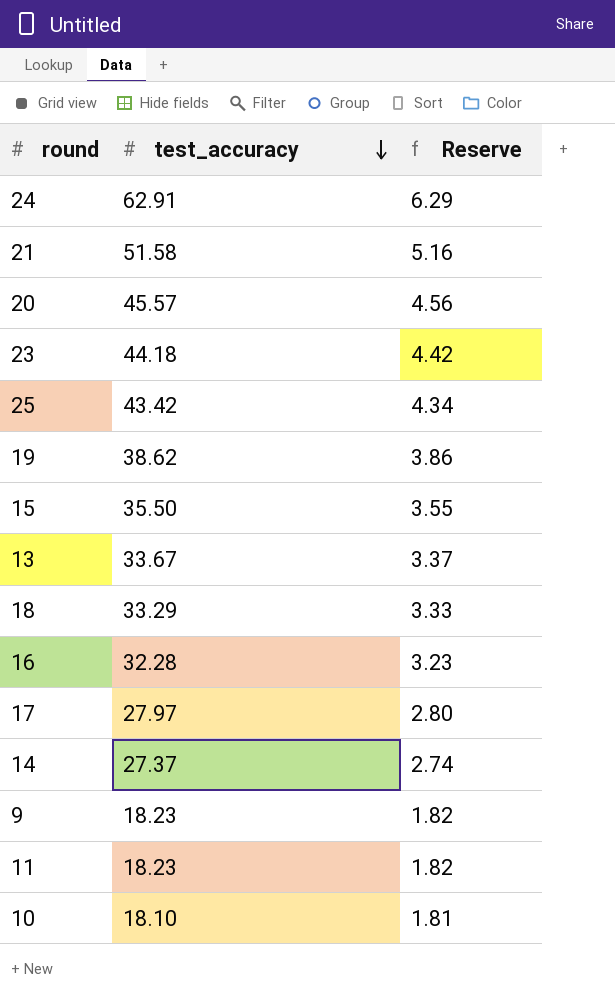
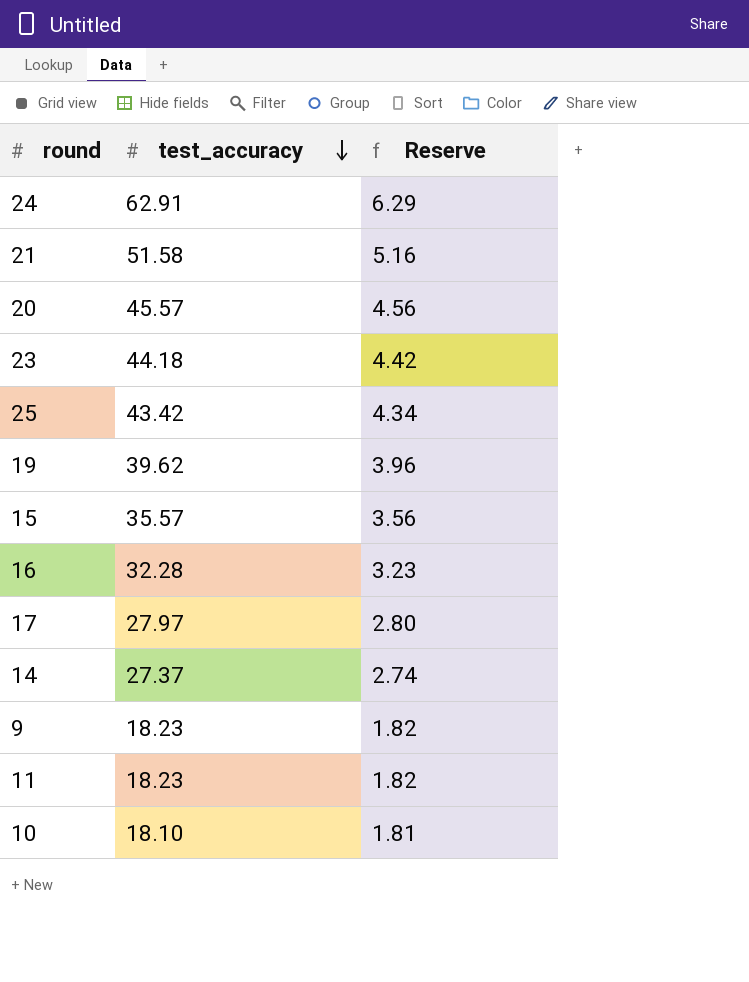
row 13: 33.67 | 3.37 -> none
row 18: 33.29 | 3.33 -> none
19 | test_accuracy: 38.62 -> 39.62
19 | Reserve: 3.86 -> 3.96
15 | test_accuracy: 35.50 -> 35.57
15 | Reserve: 3.55 -> 3.56

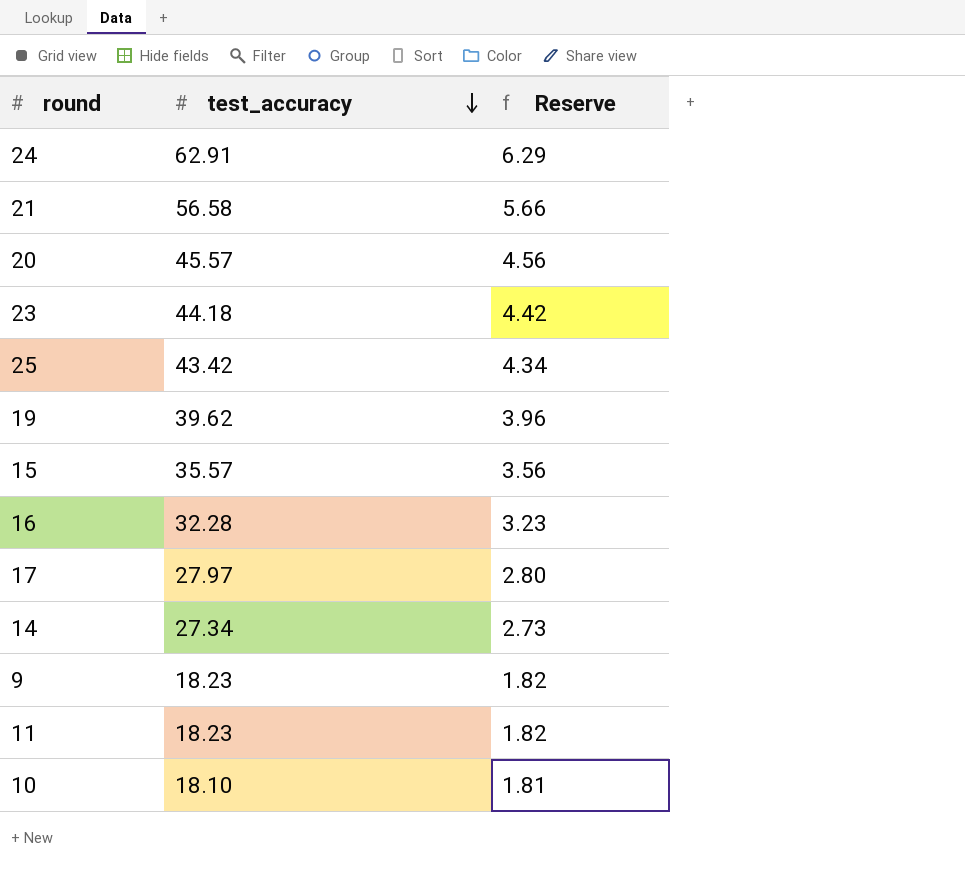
21 | test_accuracy: 51.58 -> 56.58
21 | Reserve: 5.16 -> 5.66
14 | test_accuracy: 27.37 -> 27.34
14 | Reserve: 2.74 -> 2.73

